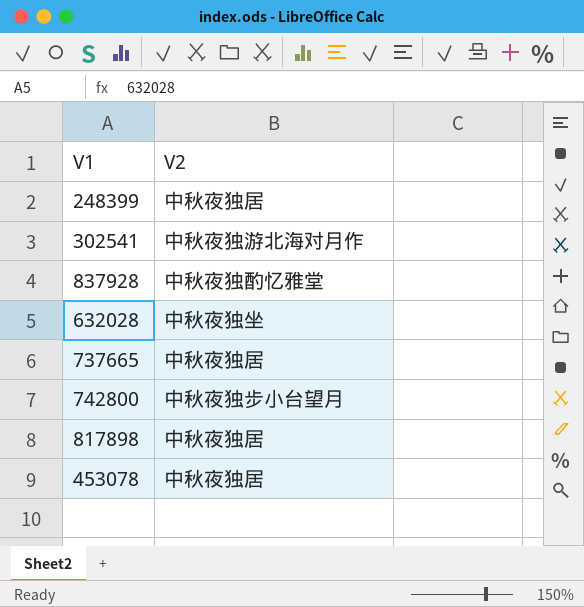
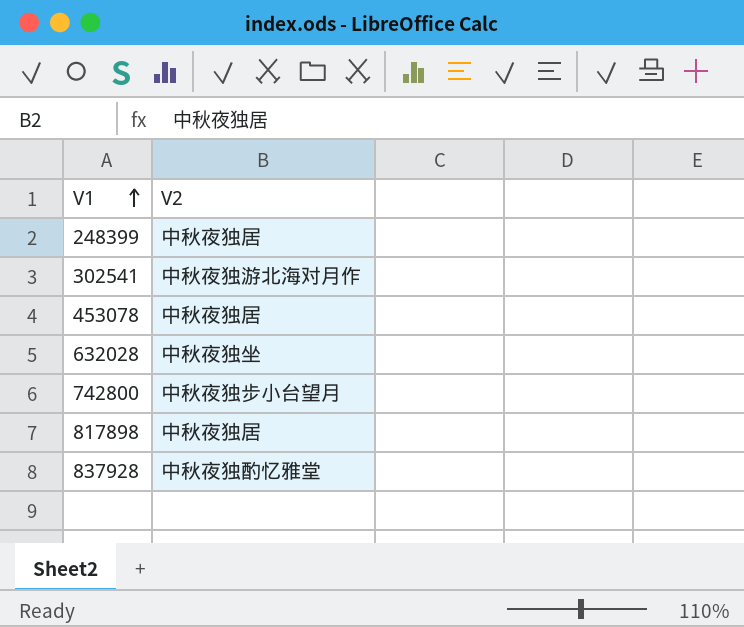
row order: none -> V1 ascending
row 737665: 中秋夜独居 -> none

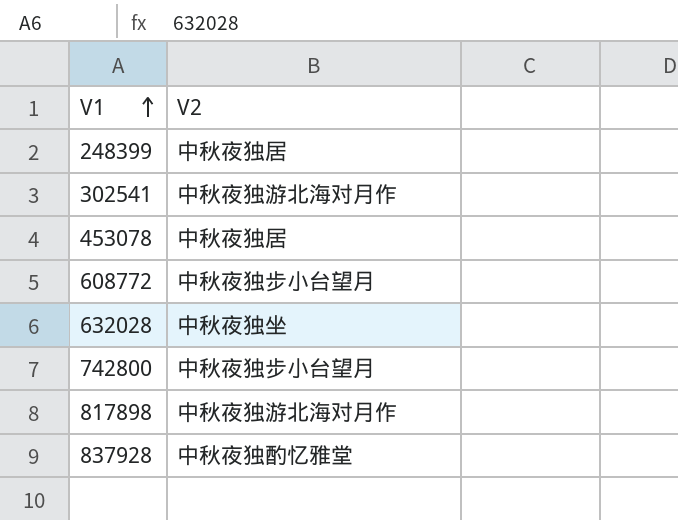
row 608772: none -> 中秋夜独步小台望月
817898 | V2: 中秋夜独居 -> 中秋夜独游北海对月作

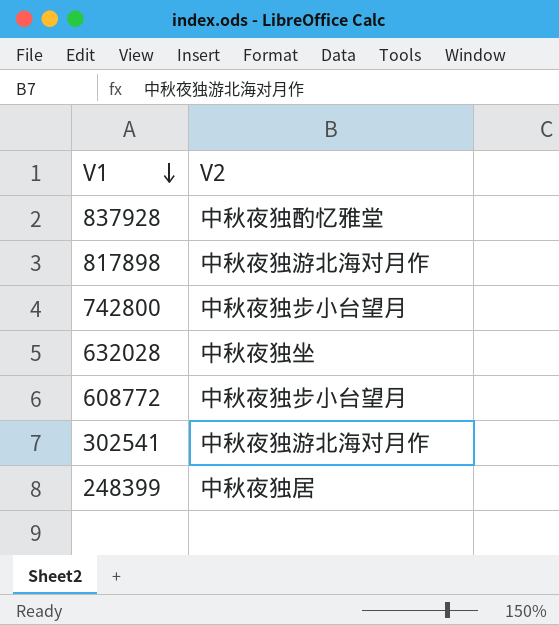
row order: V1 ascending -> V1 descending
row 453078: 中秋夜独居 -> none

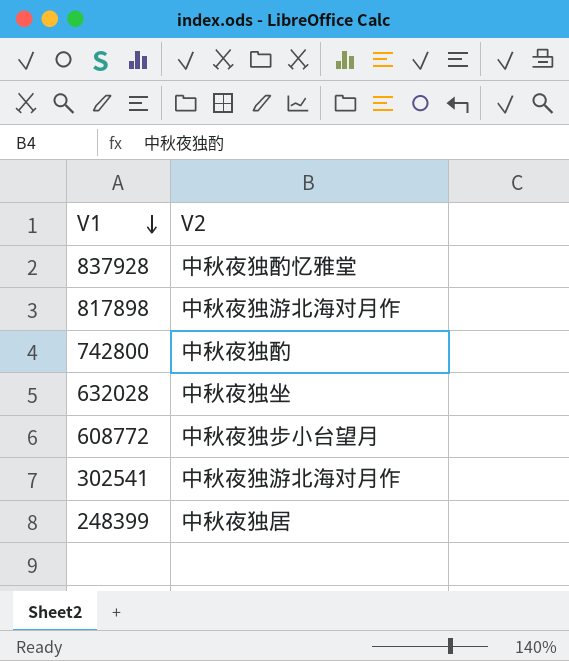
742800 | V2: 中秋夜独步小台望月 -> 中秋夜独酌

